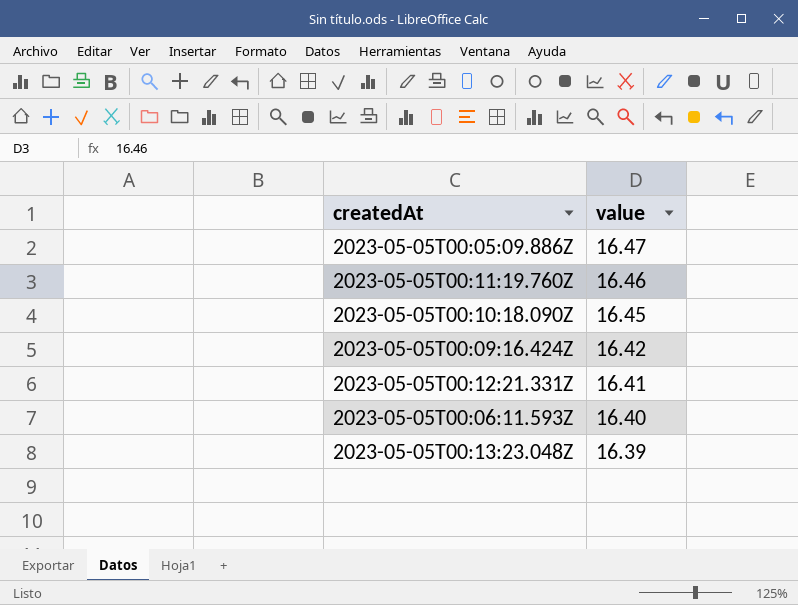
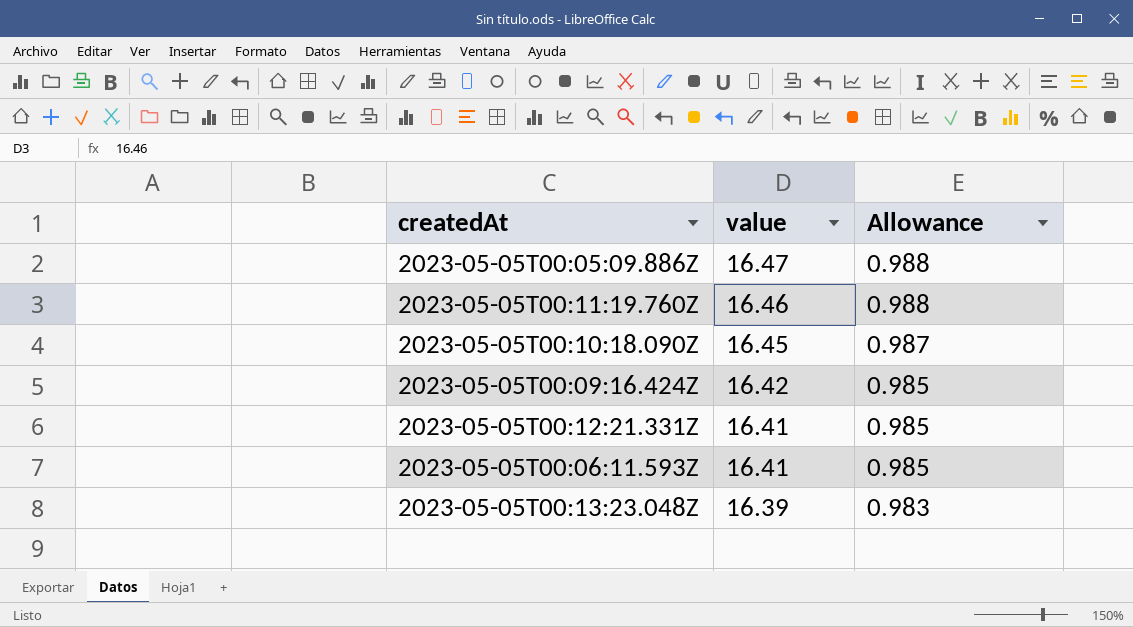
column Allowance | formula: none -> [value] * 0.06
2023-05-05T00:06:11.593Z | value: 16.40 -> 16.41

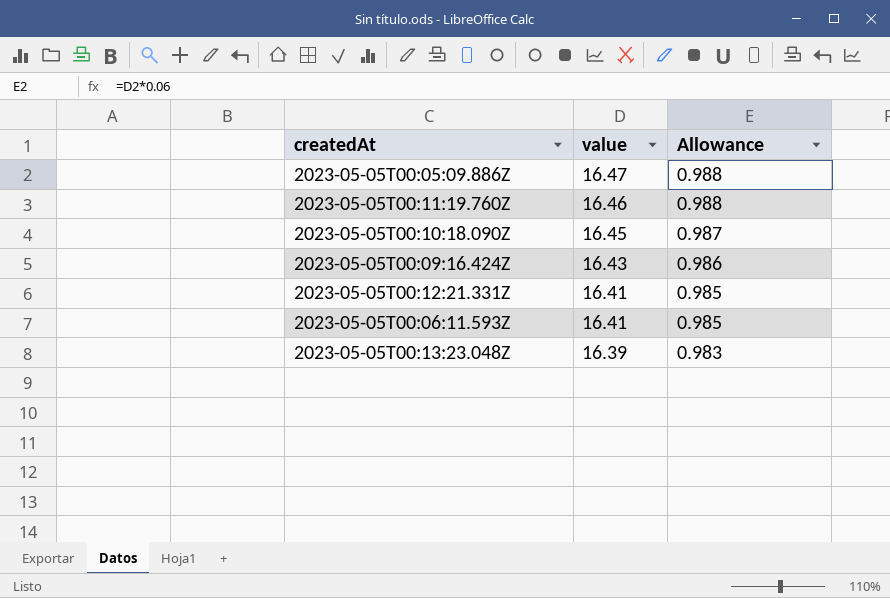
2023-05-05T00:09:16.424Z | value: 16.42 -> 16.43
2023-05-05T00:09:16.424Z | Allowance: 0.985 -> 0.986

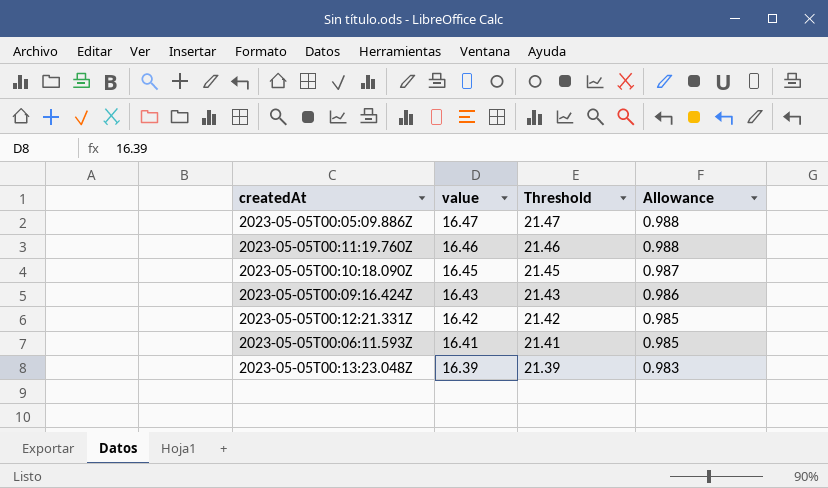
column Threshold | formula: none -> [value] + 5
2023-05-05T00:12:21.331Z | value: 16.41 -> 16.42

